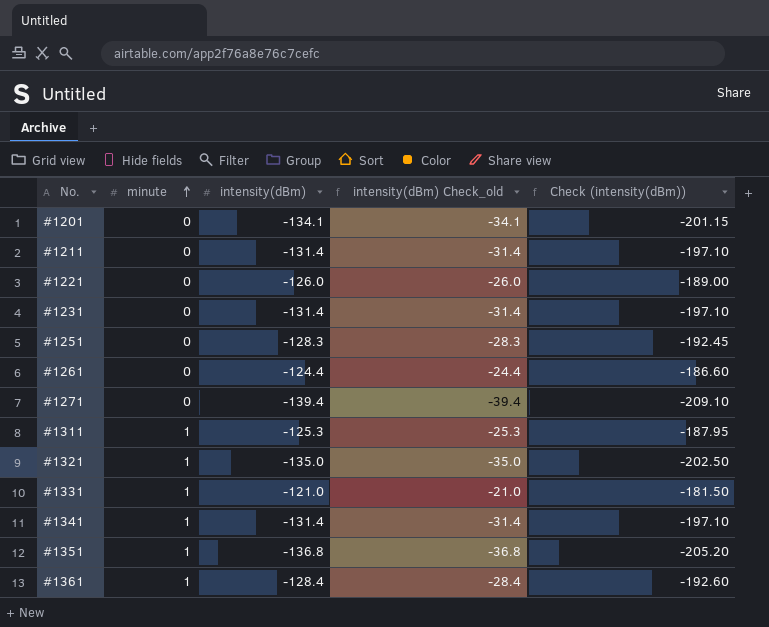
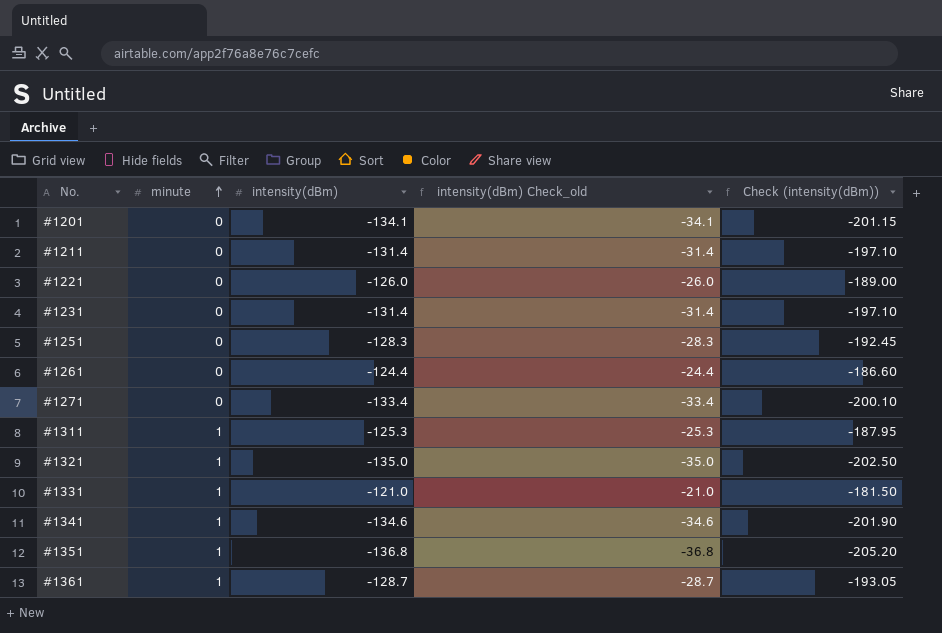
#1271 | intensity(dBm): -139.4 -> -133.4
#1271 | intensity(dBm) Check_old: -39.4 -> -33.4
#1271 | Check (intensity(dBm)): -209.10 -> -200.10
#1341 | intensity(dBm): -131.4 -> -134.6
#1341 | intensity(dBm) Check_old: -31.4 -> -34.6
#1341 | Check (intensity(dBm)): -197.10 -> -201.90
#1361 | intensity(dBm): -128.4 -> -128.7
#1361 | intensity(dBm) Check_old: -28.4 -> -28.7
#1361 | Check (intensity(dBm)): -192.60 -> -193.05

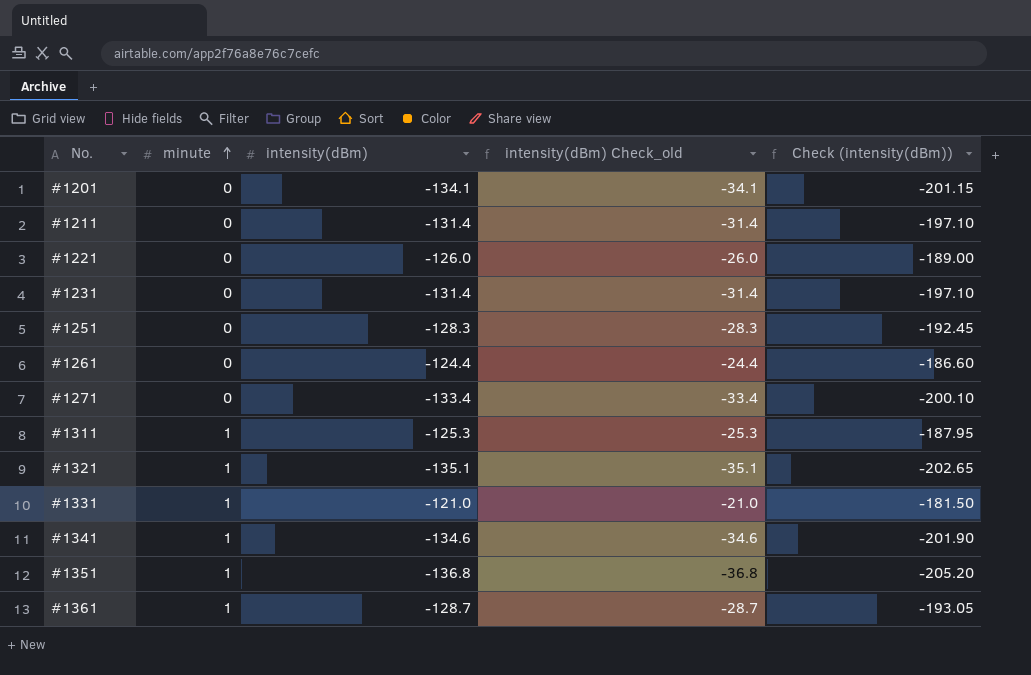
#1321 | intensity(dBm): -135.0 -> -135.1
#1321 | intensity(dBm) Check_old: -35.0 -> -35.1
#1321 | Check (intensity(dBm)): -202.50 -> -202.65

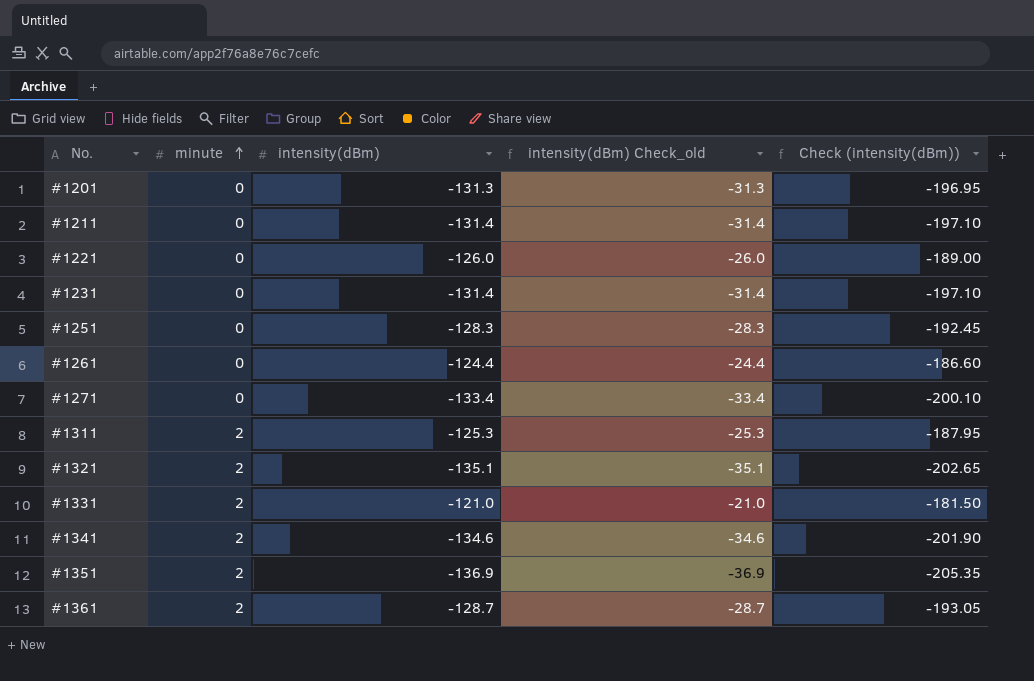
#1201 | intensity(dBm): -134.1 -> -131.3
#1201 | intensity(dBm) Check_old: -34.1 -> -31.3
#1201 | Check (intensity(dBm)): -201.15 -> -196.95
#1311 | minute: 1 -> 2
#1321 | minute: 1 -> 2
#1331 | minute: 1 -> 2
#1341 | minute: 1 -> 2
#1351 | minute: 1 -> 2
#1351 | intensity(dBm): -136.8 -> -136.9
#1351 | intensity(dBm) Check_old: -36.8 -> -36.9
#1351 | Check (intensity(dBm)): -205.20 -> -205.35
#1361 | minute: 1 -> 2

